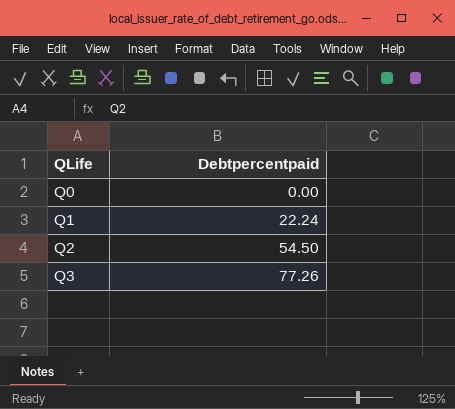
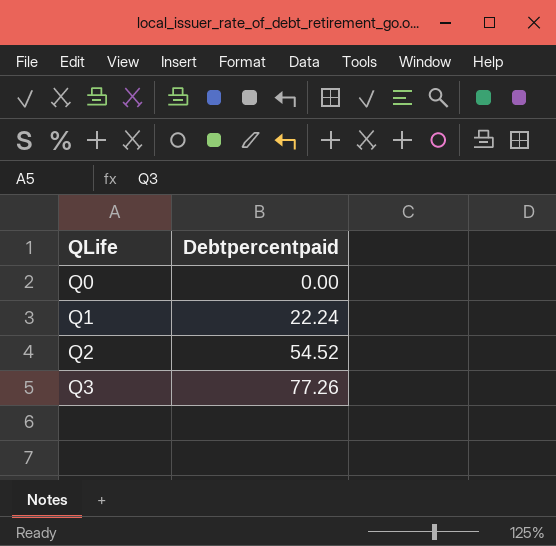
Q2 | Debtpercentpaid: 54.50 -> 54.52

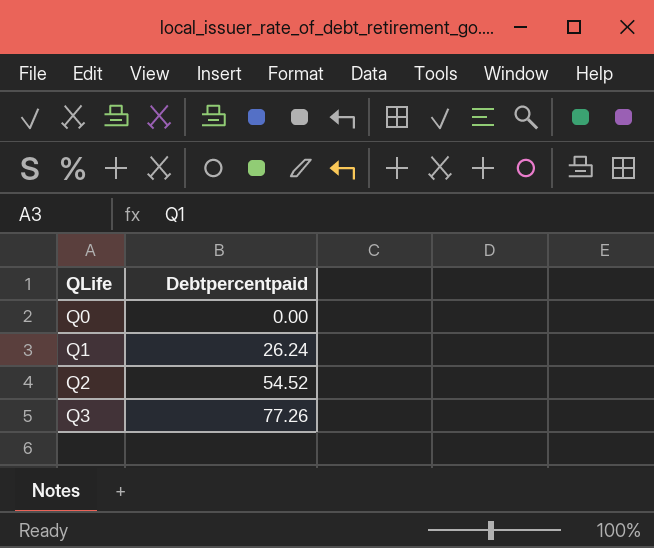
Q1 | Debtpercentpaid: 22.24 -> 26.24

